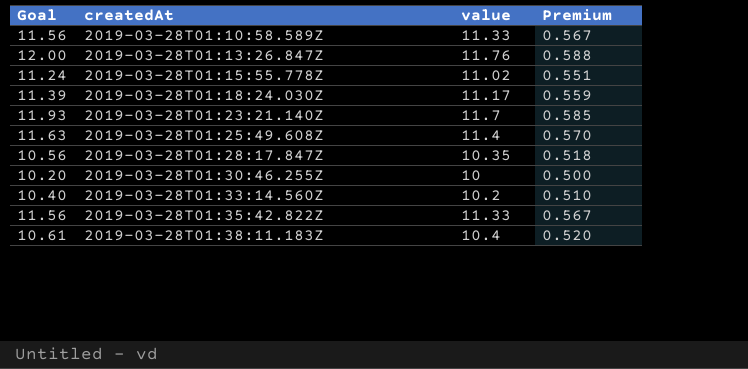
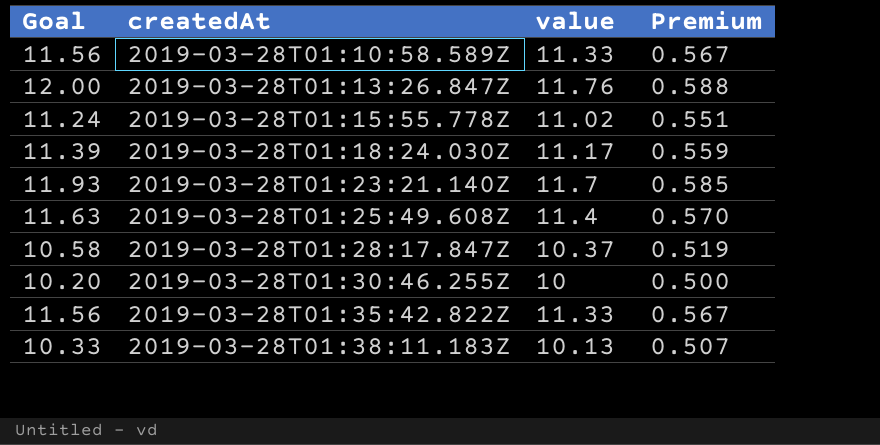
row 2019-03-28T01:33:14.560Z: 10.40 | 10.2 | 0.510 -> none
2019-03-28T01:28:17.847Z | Goal: 10.56 -> 10.58
2019-03-28T01:28:17.847Z | value: 10.35 -> 10.37
2019-03-28T01:28:17.847Z | Premium: 0.518 -> 0.519
2019-03-28T01:38:11.183Z | Goal: 10.61 -> 10.33
2019-03-28T01:38:11.183Z | value: 10.4 -> 10.13
2019-03-28T01:38:11.183Z | Premium: 0.520 -> 0.507

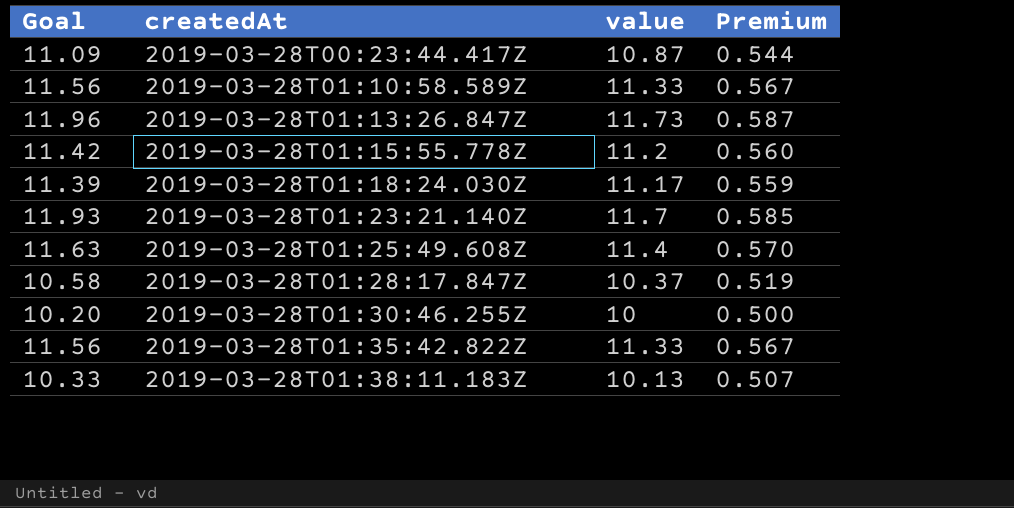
row 2019-03-28T00:23:44.417Z: none -> 11.09 | 10.87 | 0.544
2019-03-28T01:13:26.847Z | Goal: 12.00 -> 11.96
2019-03-28T01:13:26.847Z | value: 11.76 -> 11.73
2019-03-28T01:13:26.847Z | Premium: 0.588 -> 0.587
2019-03-28T01:15:55.778Z | Goal: 11.24 -> 11.42
2019-03-28T01:15:55.778Z | value: 11.02 -> 11.2
2019-03-28T01:15:55.778Z | Premium: 0.551 -> 0.560

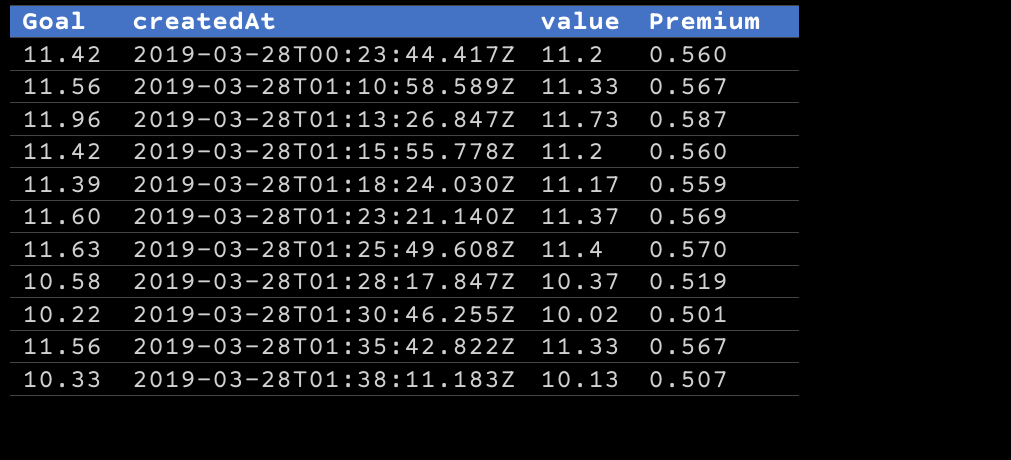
2019-03-28T00:23:44.417Z | Goal: 11.09 -> 11.42
2019-03-28T00:23:44.417Z | value: 10.87 -> 11.2
2019-03-28T00:23:44.417Z | Premium: 0.544 -> 0.560
2019-03-28T01:23:21.140Z | Goal: 11.93 -> 11.60
2019-03-28T01:23:21.140Z | value: 11.7 -> 11.37
2019-03-28T01:23:21.140Z | Premium: 0.585 -> 0.569
2019-03-28T01:30:46.255Z | Goal: 10.20 -> 10.22
2019-03-28T01:30:46.255Z | value: 10 -> 10.02
2019-03-28T01:30:46.255Z | Premium: 0.500 -> 0.501

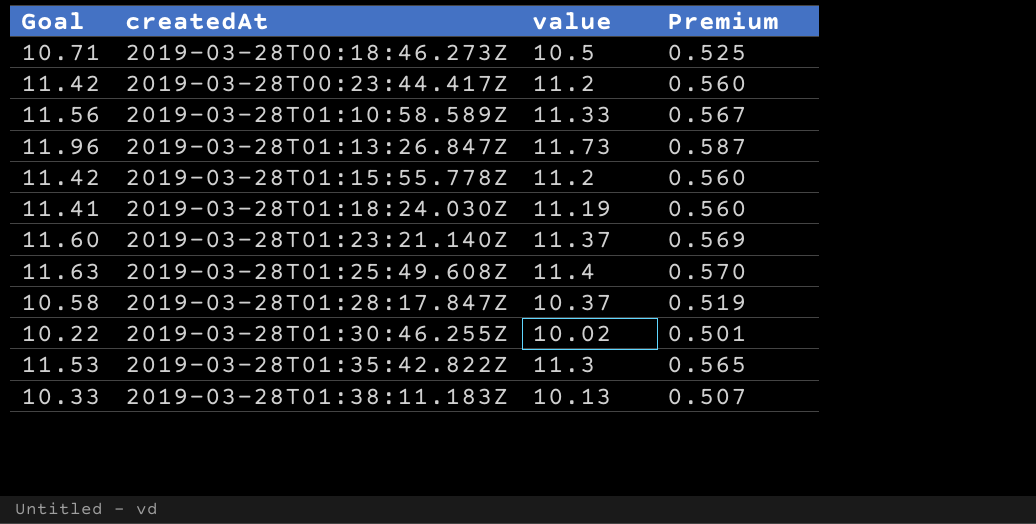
row 2019-03-28T00:18:46.273Z: none -> 10.71 | 10.5 | 0.525
2019-03-28T01:18:24.030Z | Goal: 11.39 -> 11.41
2019-03-28T01:18:24.030Z | value: 11.17 -> 11.19
2019-03-28T01:18:24.030Z | Premium: 0.559 -> 0.560
2019-03-28T01:35:42.822Z | Goal: 11.56 -> 11.53
2019-03-28T01:35:42.822Z | value: 11.33 -> 11.3
2019-03-28T01:35:42.822Z | Premium: 0.567 -> 0.565

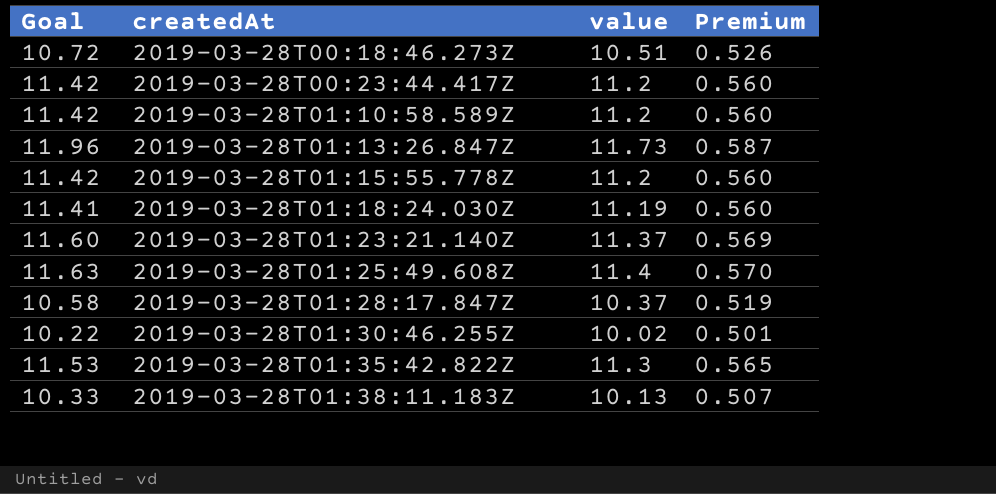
2019-03-28T00:18:46.273Z | Goal: 10.71 -> 10.72
2019-03-28T00:18:46.273Z | value: 10.5 -> 10.51
2019-03-28T00:18:46.273Z | Premium: 0.525 -> 0.526
2019-03-28T01:10:58.589Z | Goal: 11.56 -> 11.42
2019-03-28T01:10:58.589Z | value: 11.33 -> 11.2
2019-03-28T01:10:58.589Z | Premium: 0.567 -> 0.560

